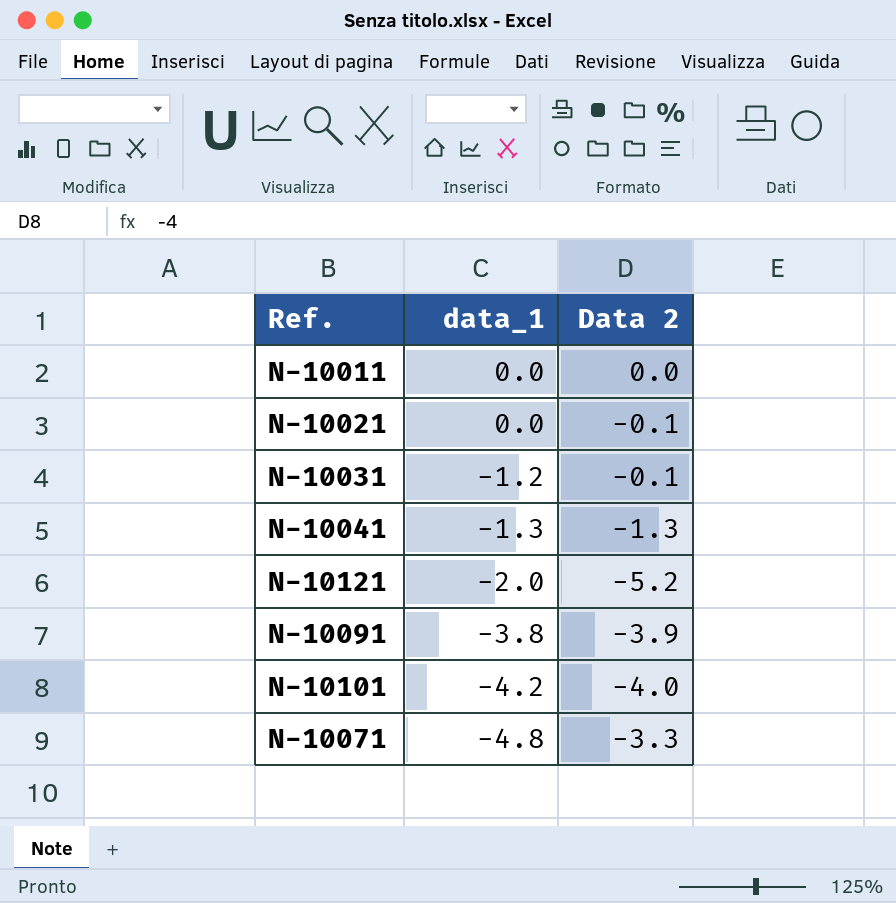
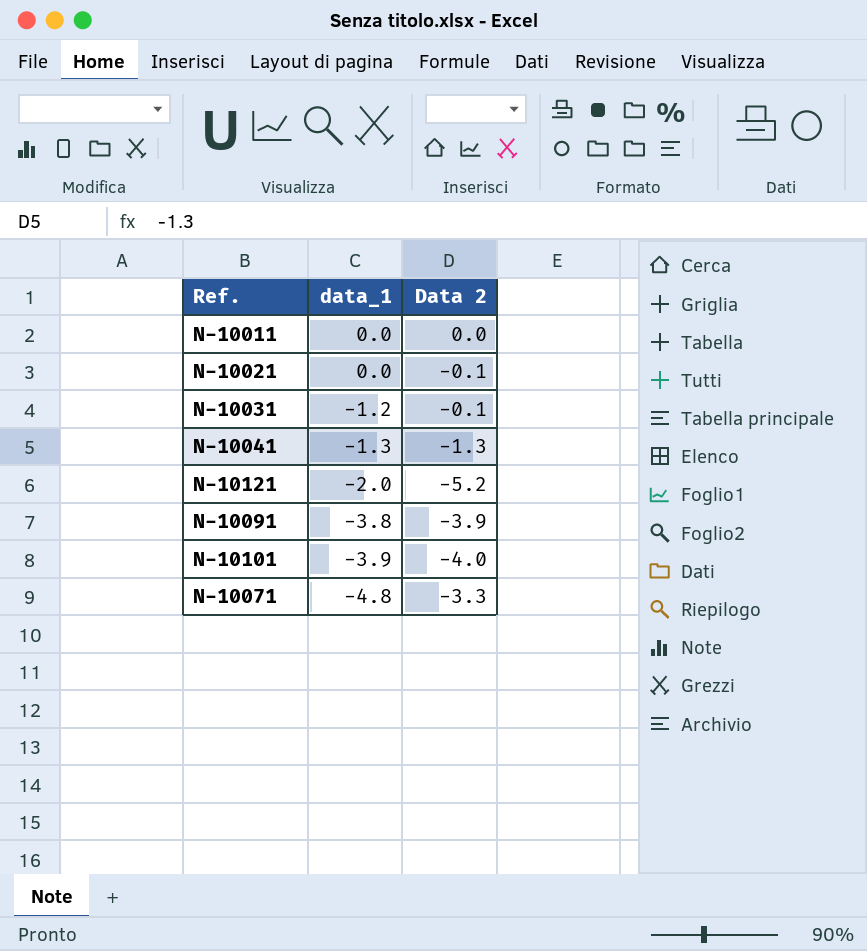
N-10101 | data_1: -4.2 -> -3.9

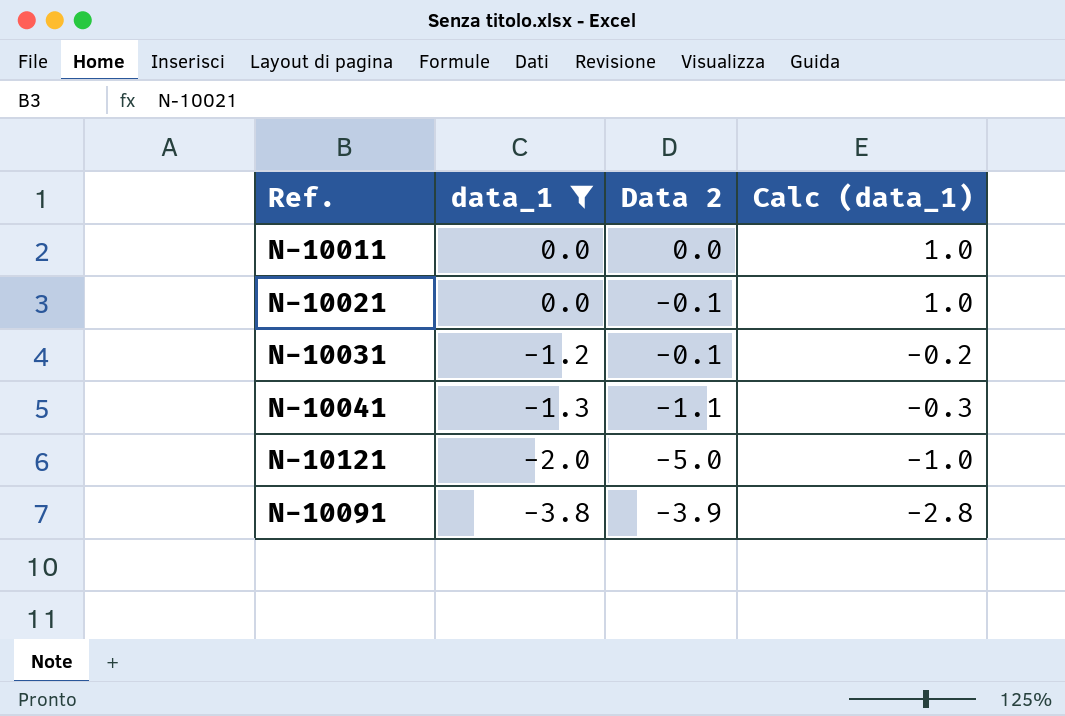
filter: none -> data_1 >= -3.8
column Calc (data_1) | formula: none -> [data_1] + 1
N-10041 | Data 2: -1.3 -> -1.1
N-10121 | Data 2: -5.2 -> -5.0

